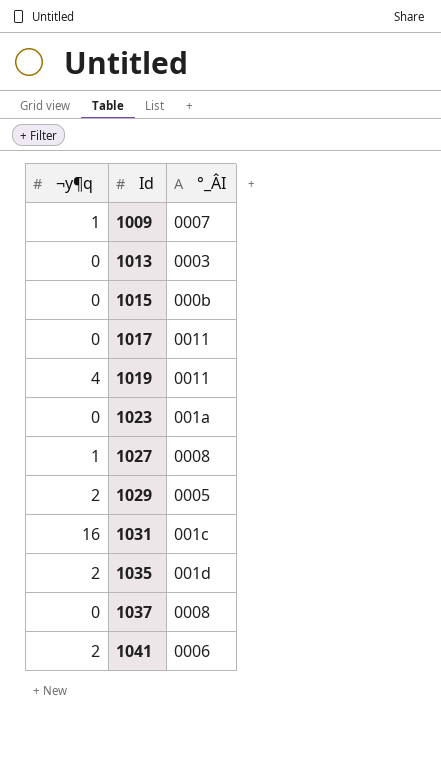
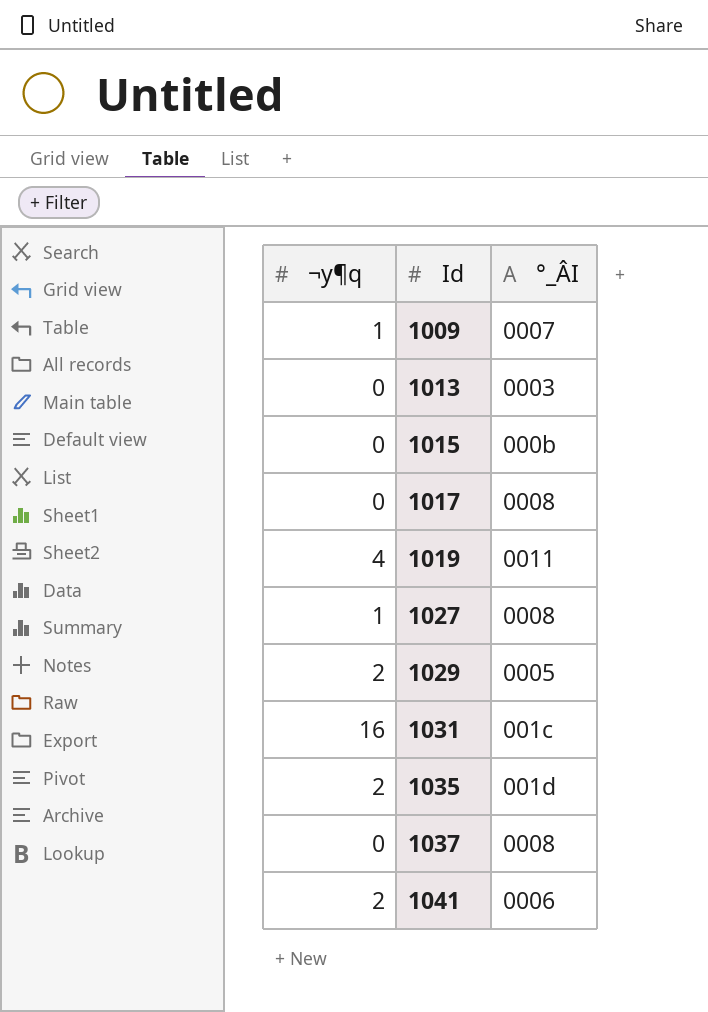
row 1023: 0 | 001a -> none
1017 | °_ÂI: 0011 -> 0008

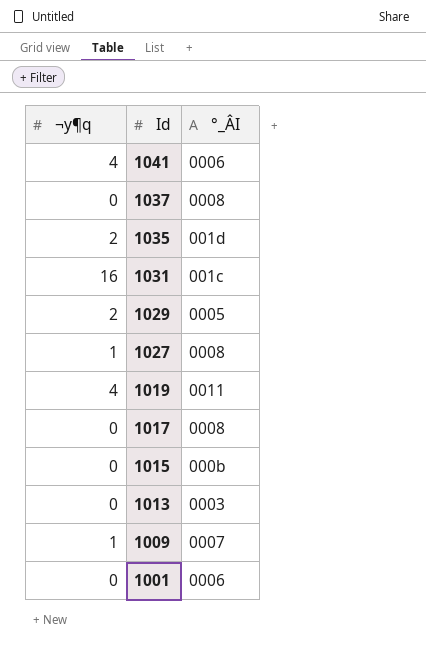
row order: Id ascending -> Id descending
1041 | ¬y¶q: 2 -> 4
row 1001: none -> 0 | 0006

